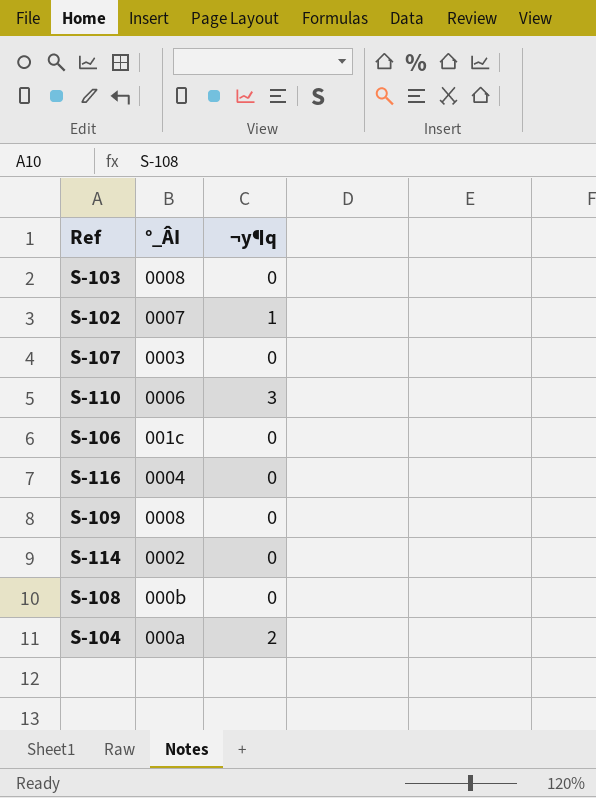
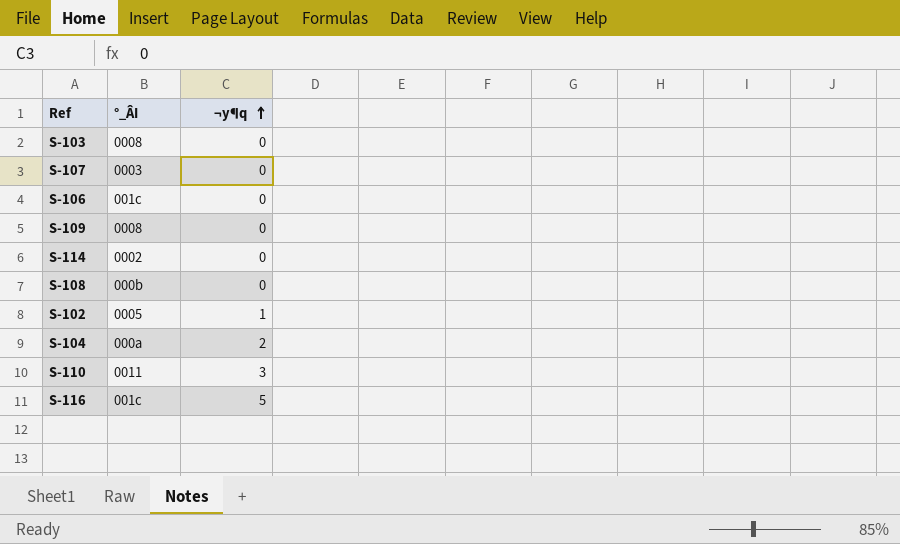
row order: none -> ¬y¶q ascending
S-102 | °_ÂI: 0007 -> 0005
S-110 | °_ÂI: 0006 -> 0011
S-116 | °_ÂI: 0004 -> 001c
S-116 | ¬y¶q: 0 -> 5

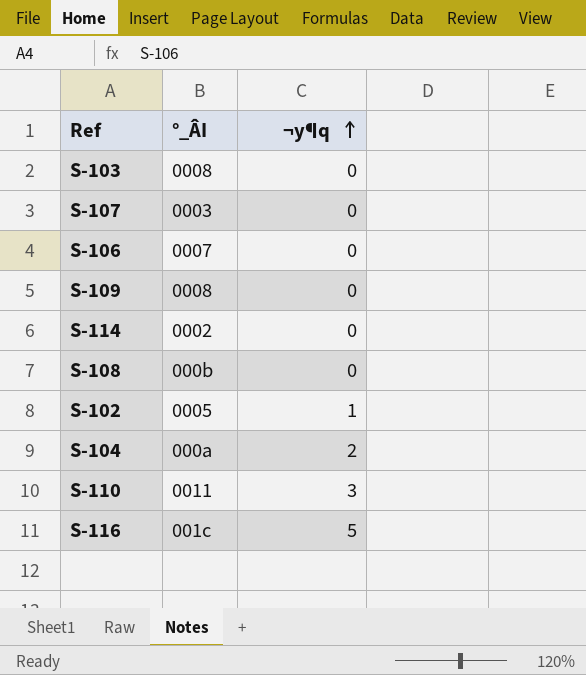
S-106 | °_ÂI: 001c -> 0007

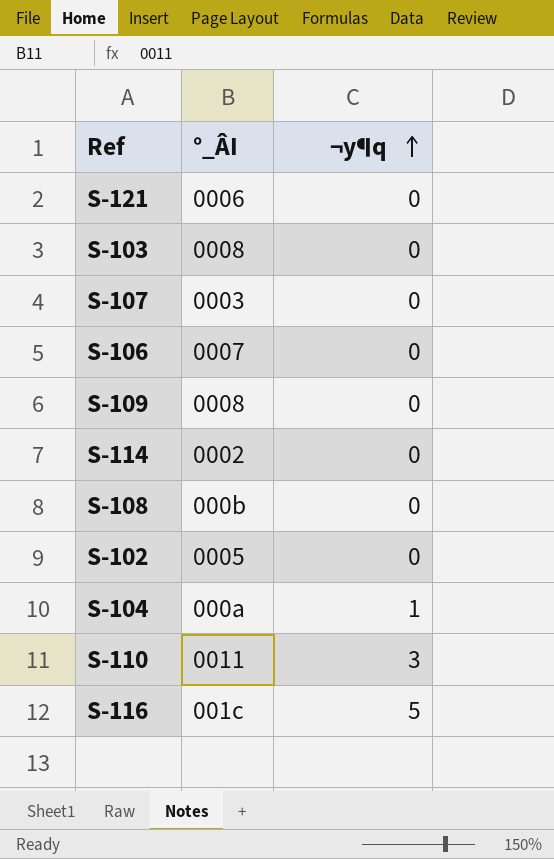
row S-121: none -> 0006 | 0
S-102 | ¬y¶q: 1 -> 0
S-104 | ¬y¶q: 2 -> 1

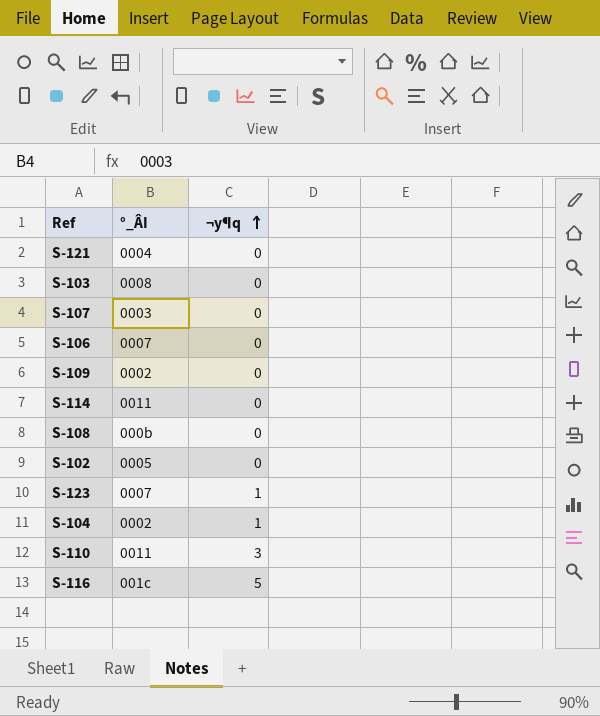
S-121 | °_ÂI: 0006 -> 0004
S-109 | °_ÂI: 0008 -> 0002
S-114 | °_ÂI: 0002 -> 0011
row S-123: none -> 0007 | 1
S-104 | °_ÂI: 000a -> 0002

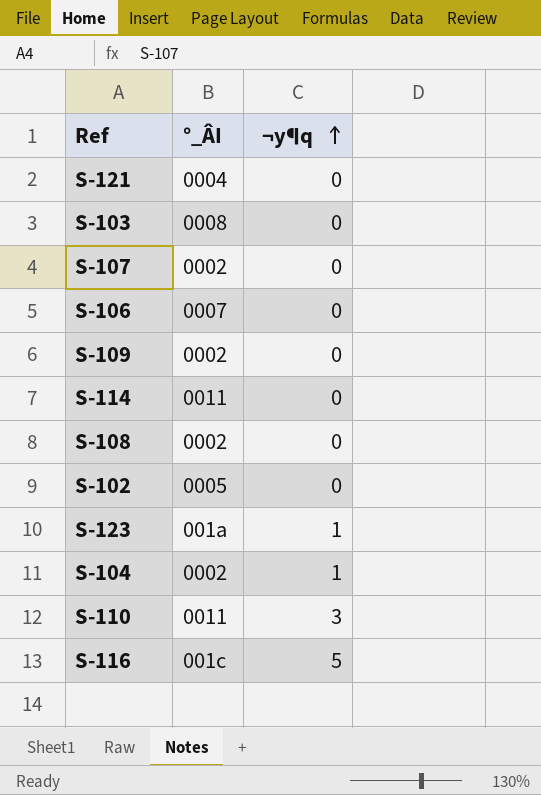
S-107 | °_ÂI: 0003 -> 0002
S-108 | °_ÂI: 000b -> 0002
S-123 | °_ÂI: 0007 -> 001a

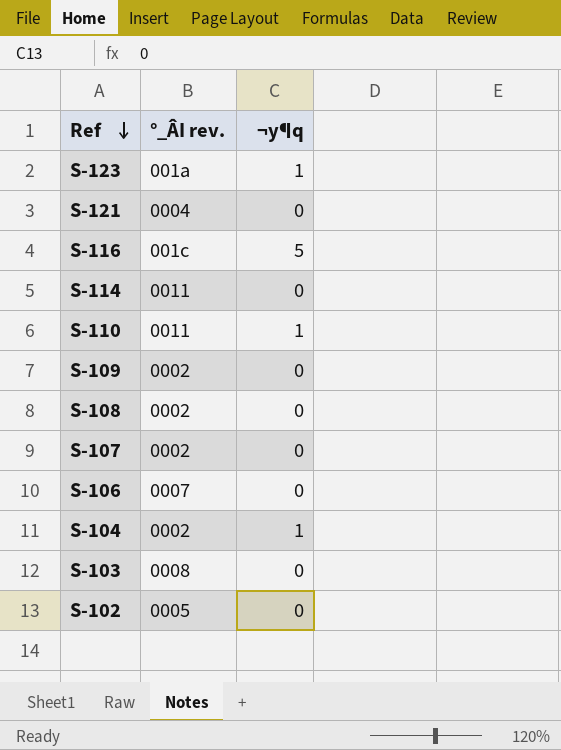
row order: ¬y¶q ascending -> Ref descending
column name: °_ÂI -> °_ÂI rev.
S-110 | ¬y¶q: 3 -> 1

